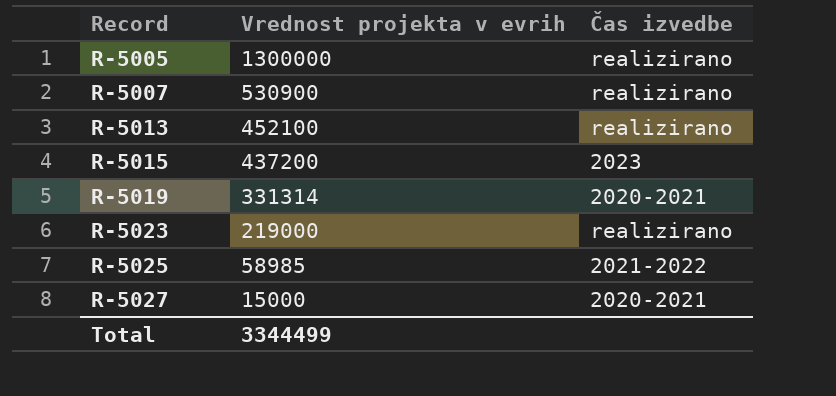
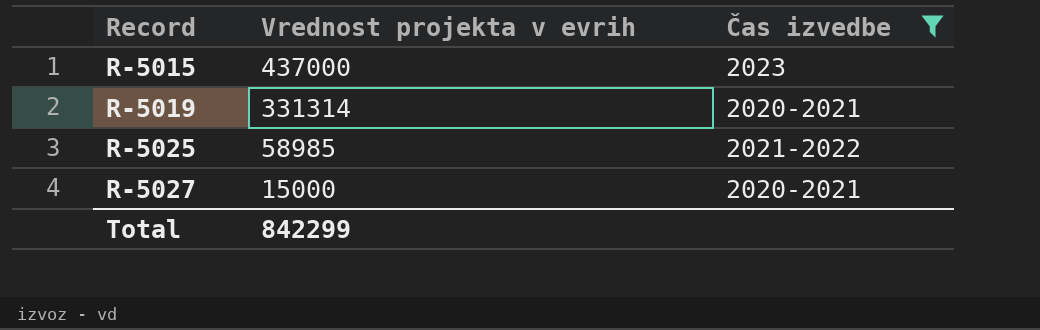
filter: none -> Čas izvedbe != realizirano
R-5015 | Vrednost projekta v evrih: 437200 -> 437000
Total | Vrednost projekta v evrih: 3344499 -> 842299

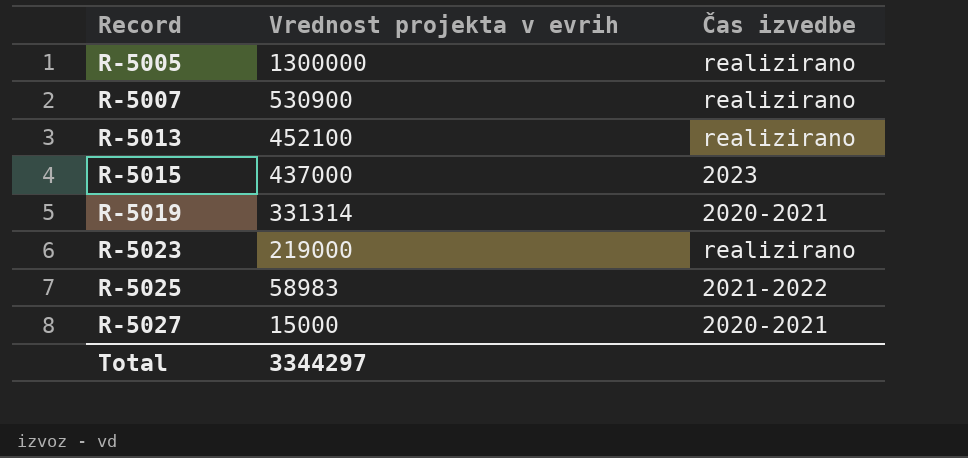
filter: Čas izvedbe != realizirano -> none
R-5025 | Vrednost projekta v evrih: 58985 -> 58983
Total | Vrednost projekta v evrih: 842299 -> 3344297

